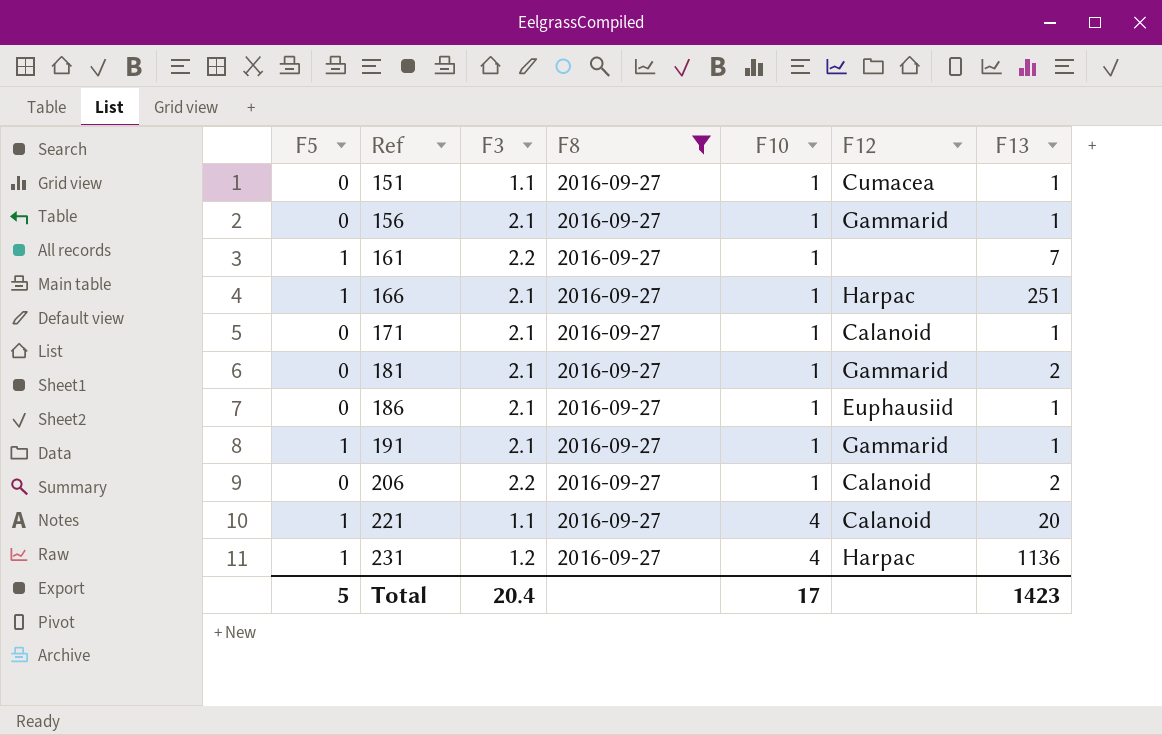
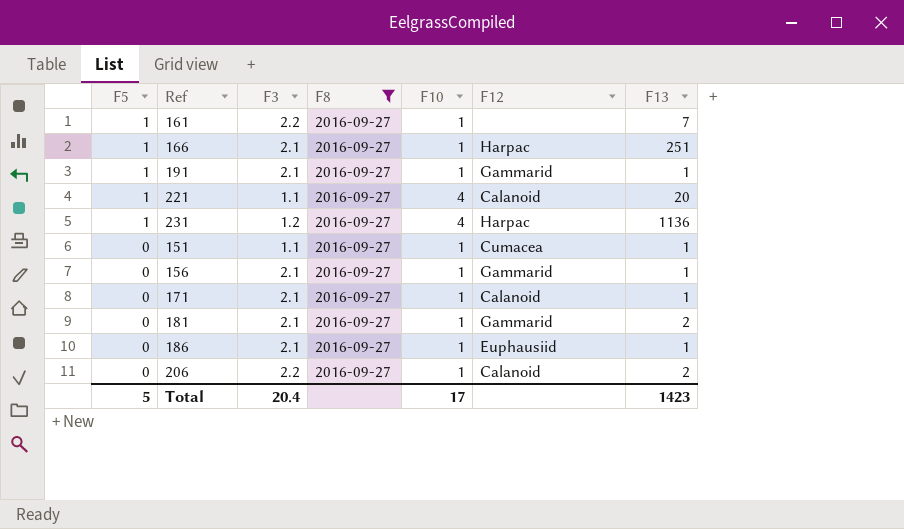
row order: Ref ascending -> F5 descending

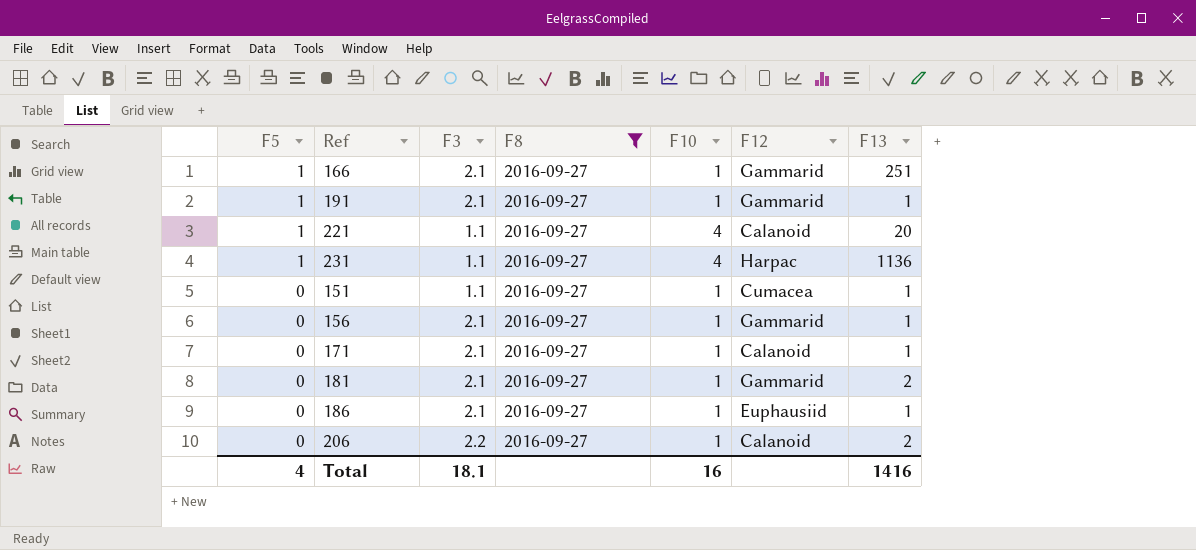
row 161: 1 | 2.2 | 2016-09-27 | 1 | none | 7 -> none
166 | F12: Harpac -> Gammarid
231 | F3: 1.2 -> 1.1
Total | F5: 5 -> 4
Total | F3: 20.4 -> 18.1
Total | F10: 17 -> 16
Total | F13: 1423 -> 1416

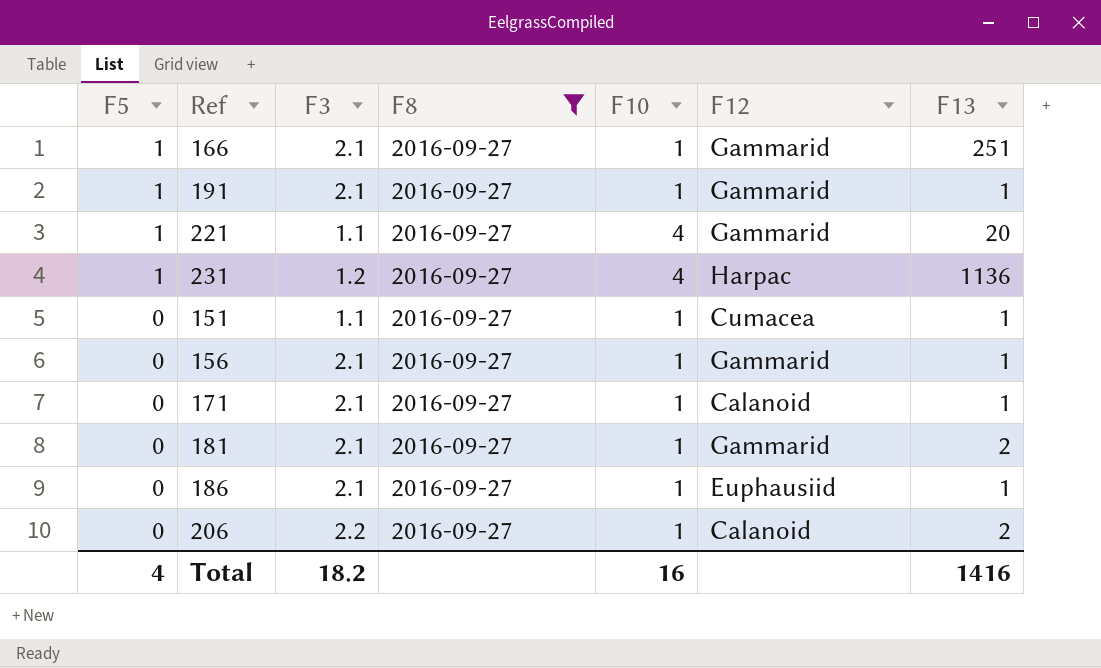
221 | F12: Calanoid -> Gammarid
231 | F3: 1.1 -> 1.2
Total | F3: 18.1 -> 18.2

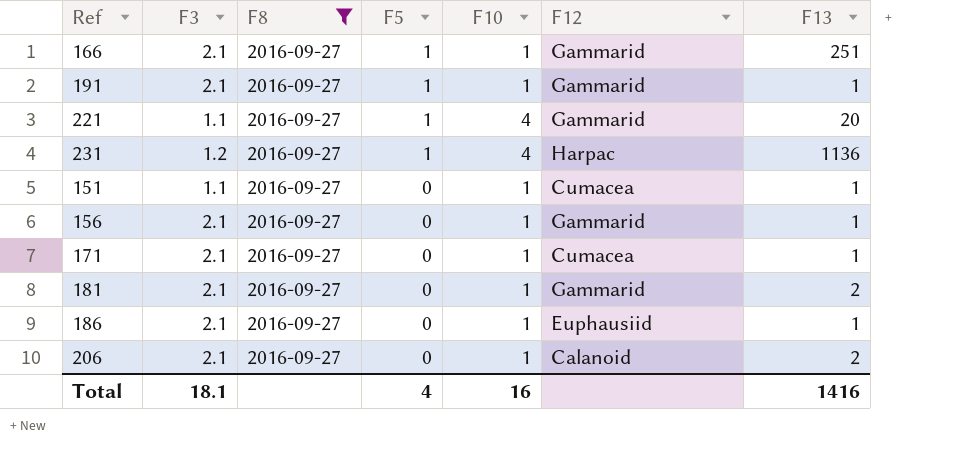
column F5 | position: 1 -> 4
171 | F12: Calanoid -> Cumacea
206 | F3: 2.2 -> 2.1
Total | F3: 18.2 -> 18.1

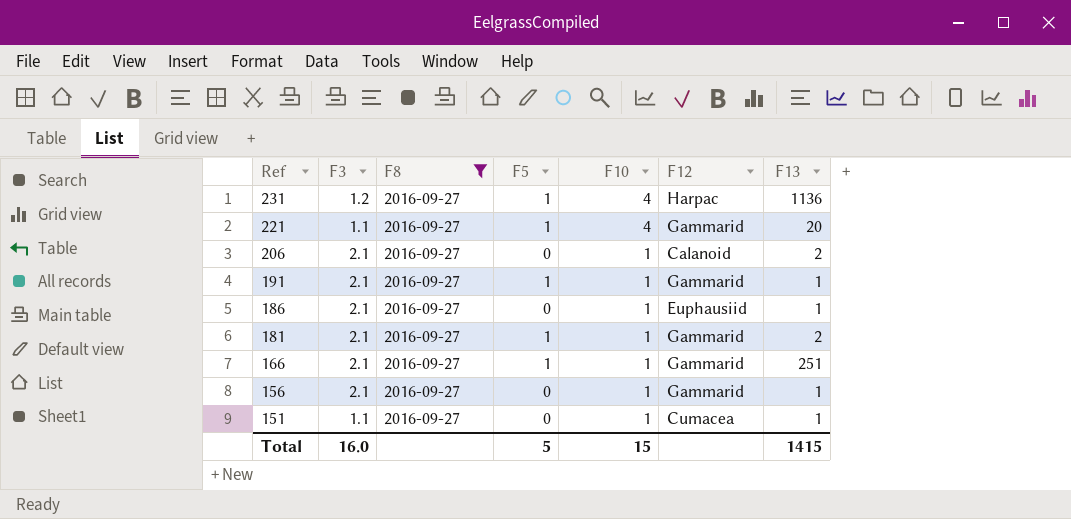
row order: F5 descending -> Ref descending
row 171: 2.1 | 2016-09-27 | 0 | 1 | Cumacea | 1 -> none
181 | F5: 0 -> 1
Total | F3: 18.1 -> 16.0
Total | F5: 4 -> 5
Total | F10: 16 -> 15
Total | F13: 1416 -> 1415

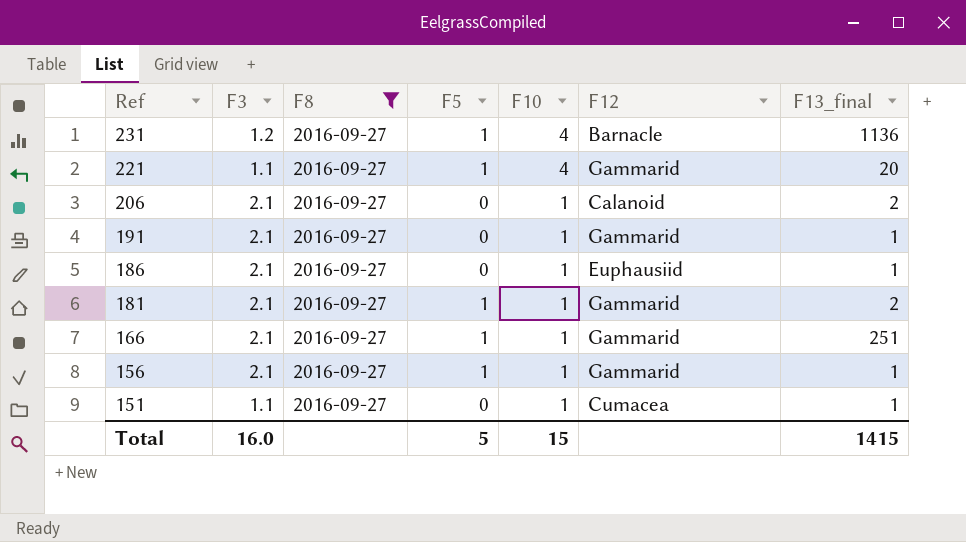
column name: F13 -> F13_final
231 | F12: Harpac -> Barnacle
191 | F5: 1 -> 0
156 | F5: 0 -> 1

